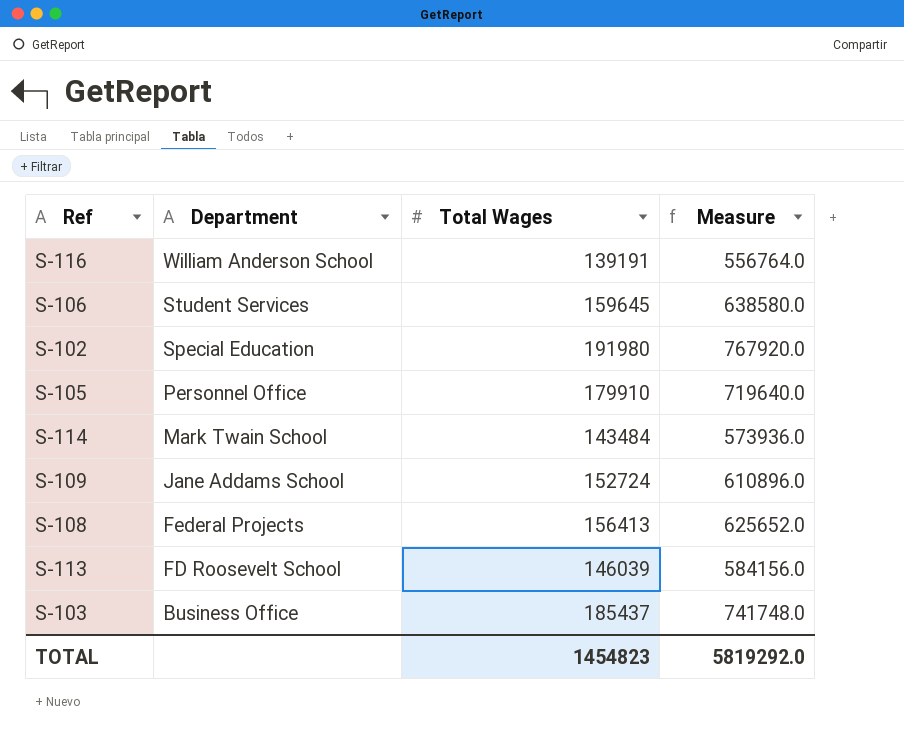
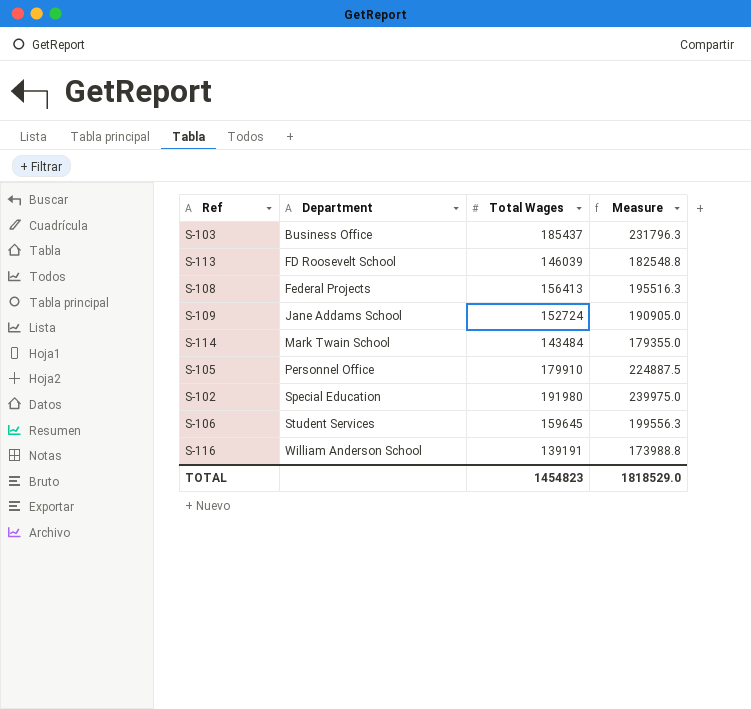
row order: Department descending -> Department ascending
column Measure | formula: [Total Wages] * 4 -> [Total Wages] * 1.25
TOTAL | Measure: 5819292.0 -> 1818529.0

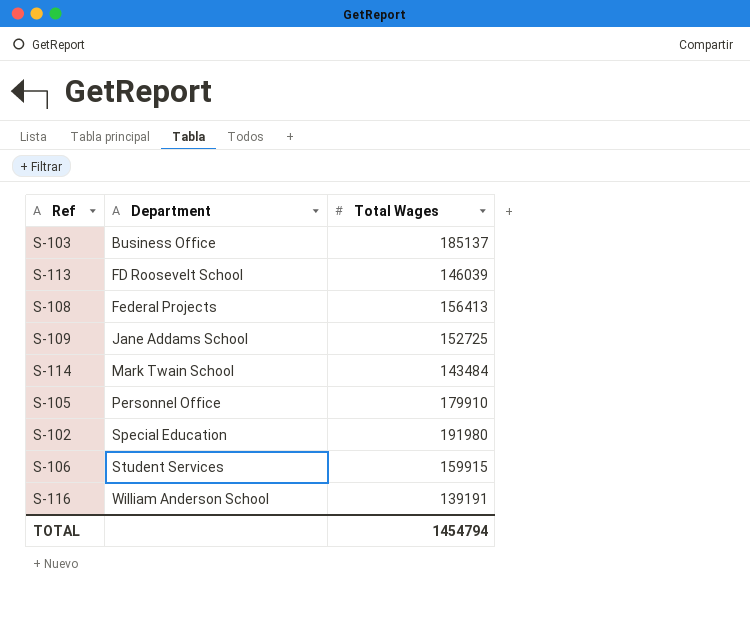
column Measure | formula: [Total Wages] * 1.25 -> none
S-103 | Total Wages: 185437 -> 185137
S-109 | Total Wages: 152724 -> 152725
S-106 | Total Wages: 159645 -> 159915
TOTAL | Total Wages: 1454823 -> 1454794

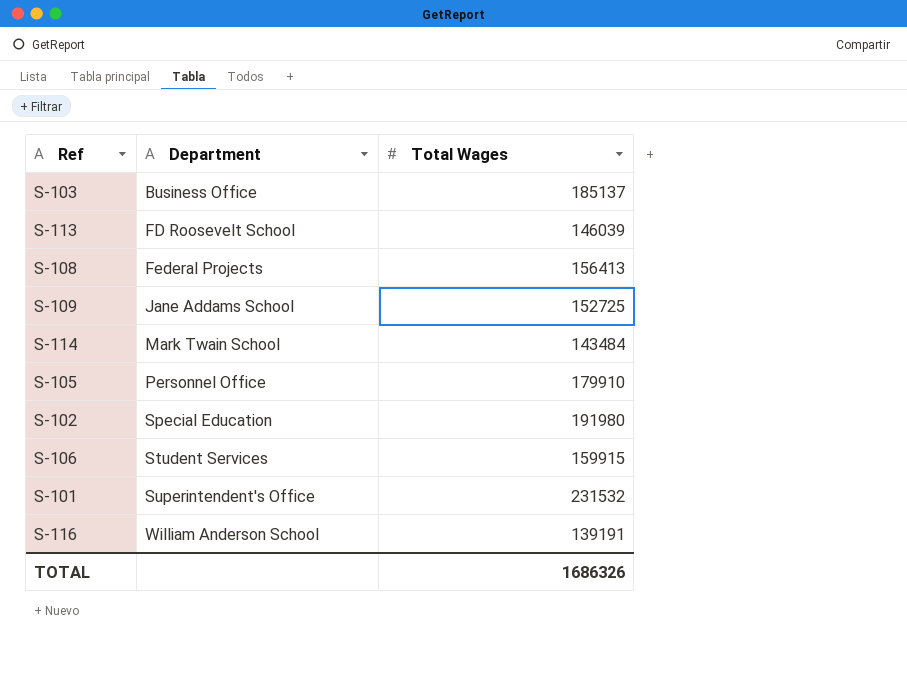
row S-101: none -> Superintendent's Office | 231532
TOTAL | Total Wages: 1454794 -> 1686326

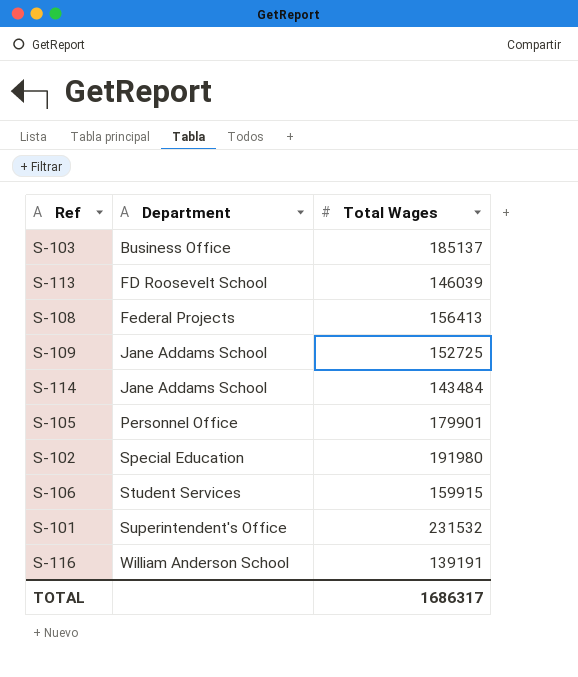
S-114 | Department: Mark Twain School -> Jane Addams School
S-105 | Total Wages: 179910 -> 179901
TOTAL | Total Wages: 1686326 -> 1686317

